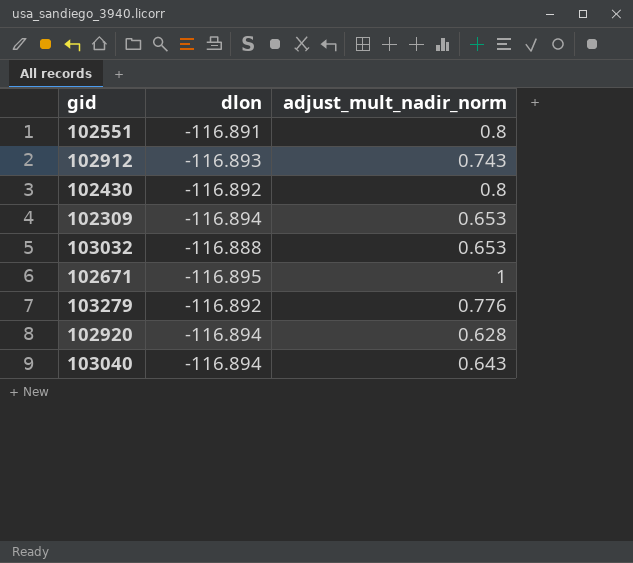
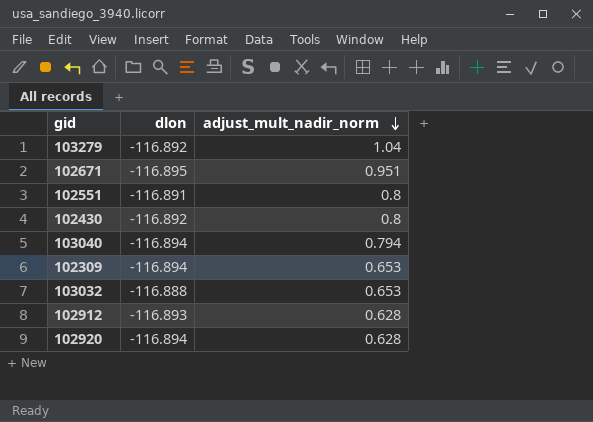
row order: none -> adjust_mult_nadir_norm descending
103279 | adjust_mult_nadir_norm: 0.776 -> 1.04
102671 | adjust_mult_nadir_norm: 1 -> 0.951
103040 | adjust_mult_nadir_norm: 0.643 -> 0.794
102912 | adjust_mult_nadir_norm: 0.743 -> 0.628

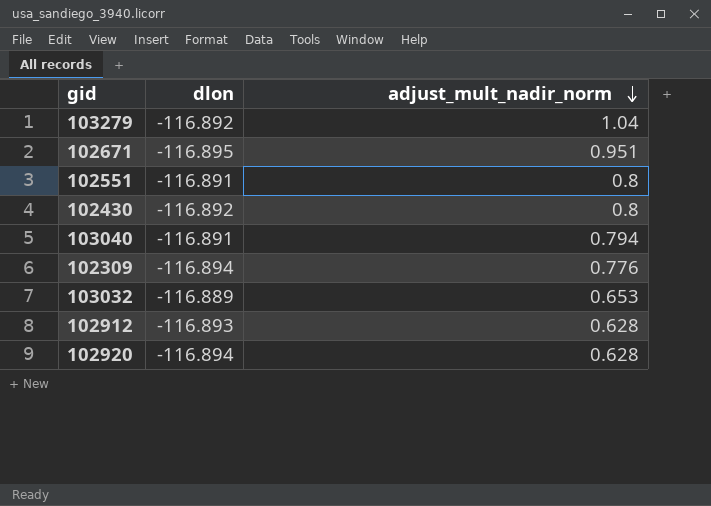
103040 | dlon: -116.894 -> -116.891
102309 | adjust_mult_nadir_norm: 0.653 -> 0.776
103032 | dlon: -116.888 -> -116.889

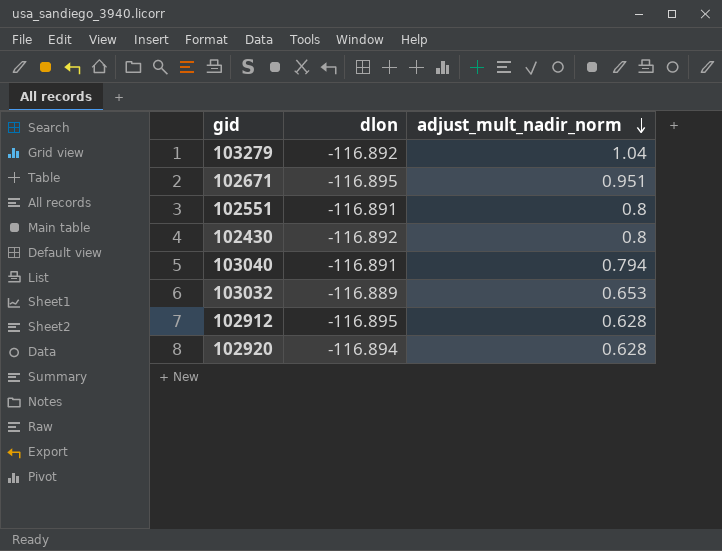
row 102309: -116.894 | 0.776 -> none
102912 | dlon: -116.893 -> -116.895

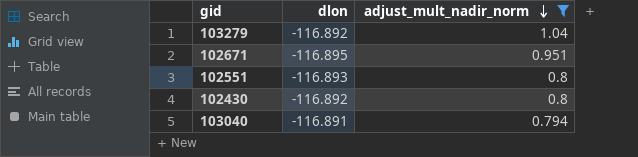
filter: none -> adjust_mult_nadir_norm >= 0.794
102551 | dlon: -116.891 -> -116.893

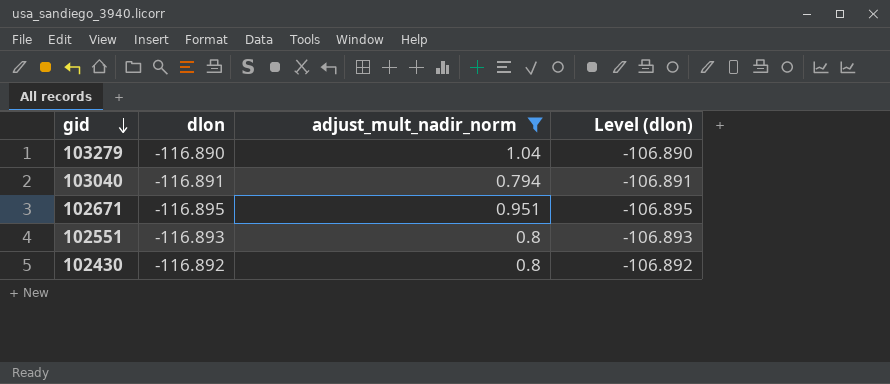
row order: adjust_mult_nadir_norm descending -> gid descending
column Level (dlon) | formula: none -> [dlon] + 10
103279 | dlon: -116.892 -> -116.890

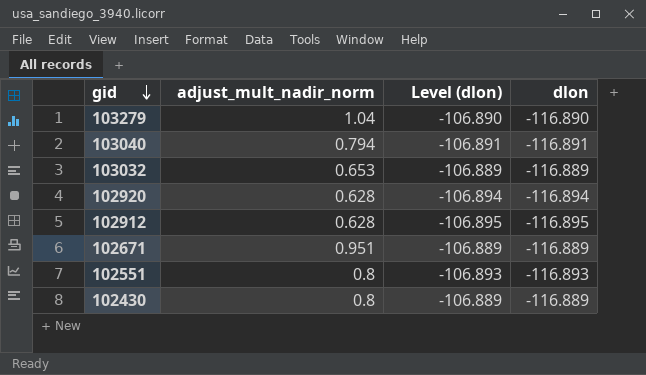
filter: adjust_mult_nadir_norm >= 0.794 -> none
column dlon | position: 2 -> 4
102671 | Level (dlon): -106.895 -> -106.889
102671 | dlon: -116.895 -> -116.889
102430 | Level (dlon): -106.892 -> -106.889
102430 | dlon: -116.892 -> -116.889

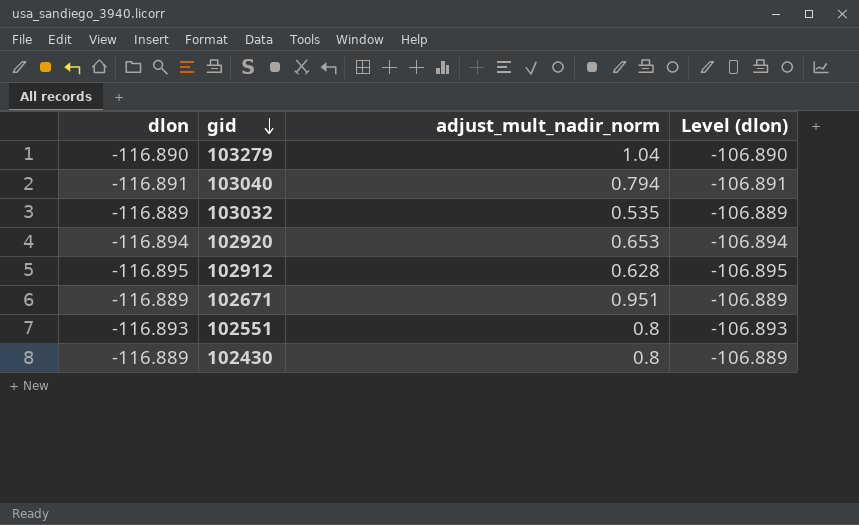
column dlon | position: 4 -> 1
103032 | adjust_mult_nadir_norm: 0.653 -> 0.535
102920 | adjust_mult_nadir_norm: 0.628 -> 0.653

